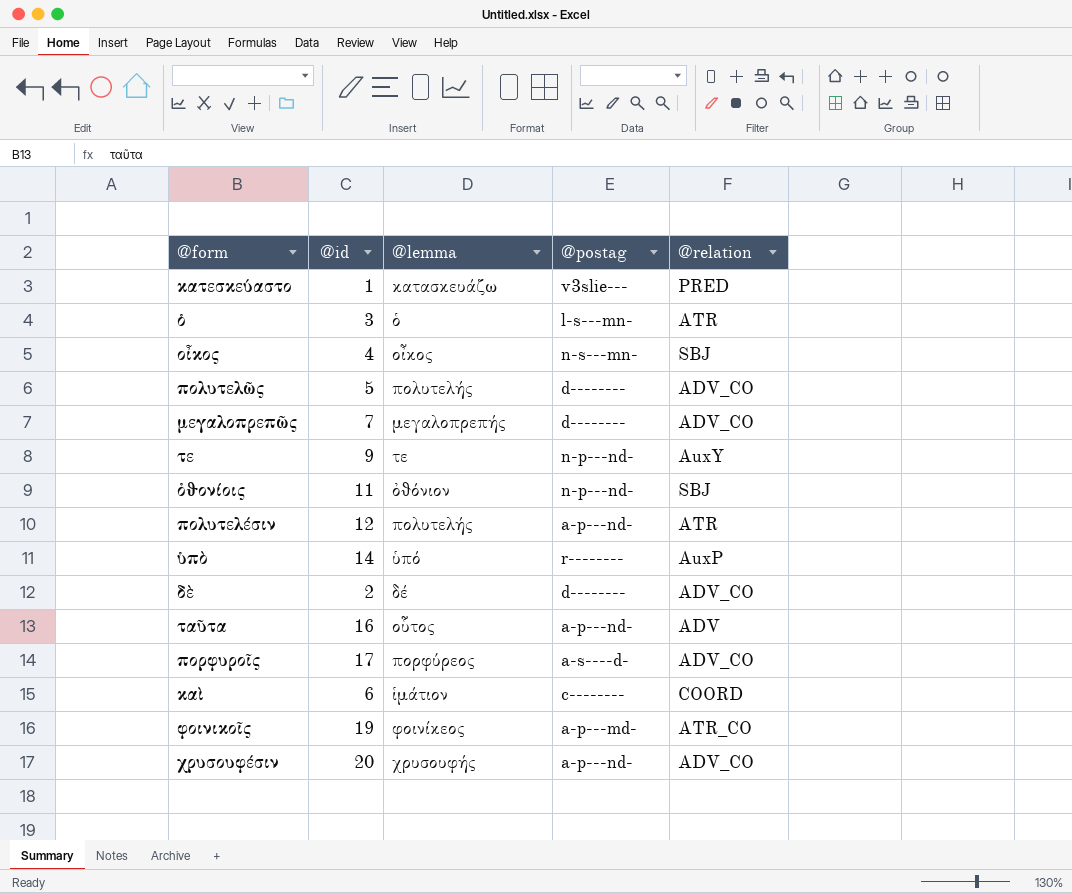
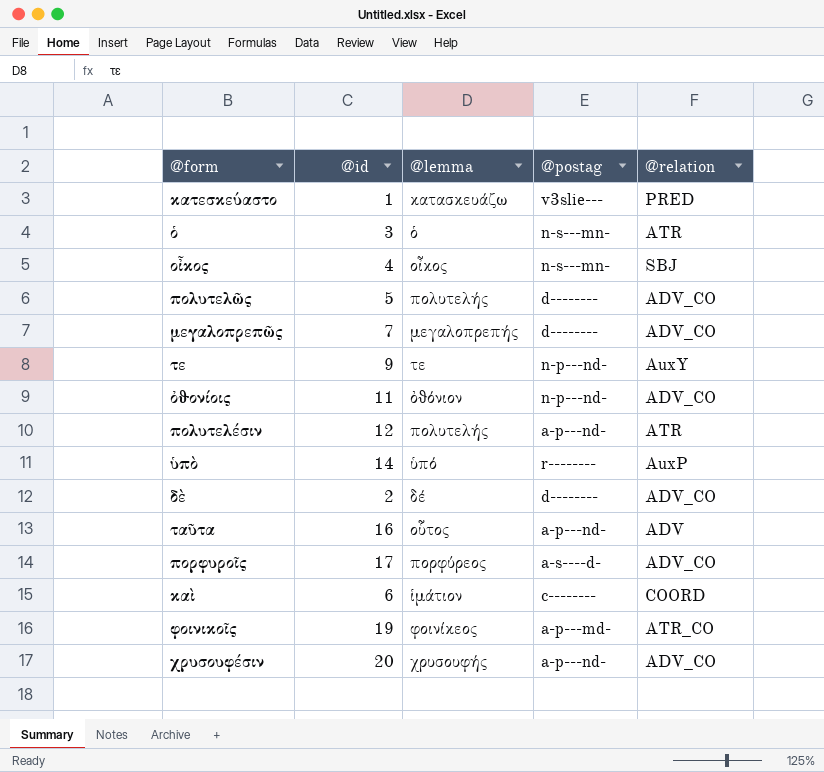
ὁ | @postag: l-s---mn- -> n-s---mn-
ὀθονίοις | @relation: SBJ -> ADV_CO

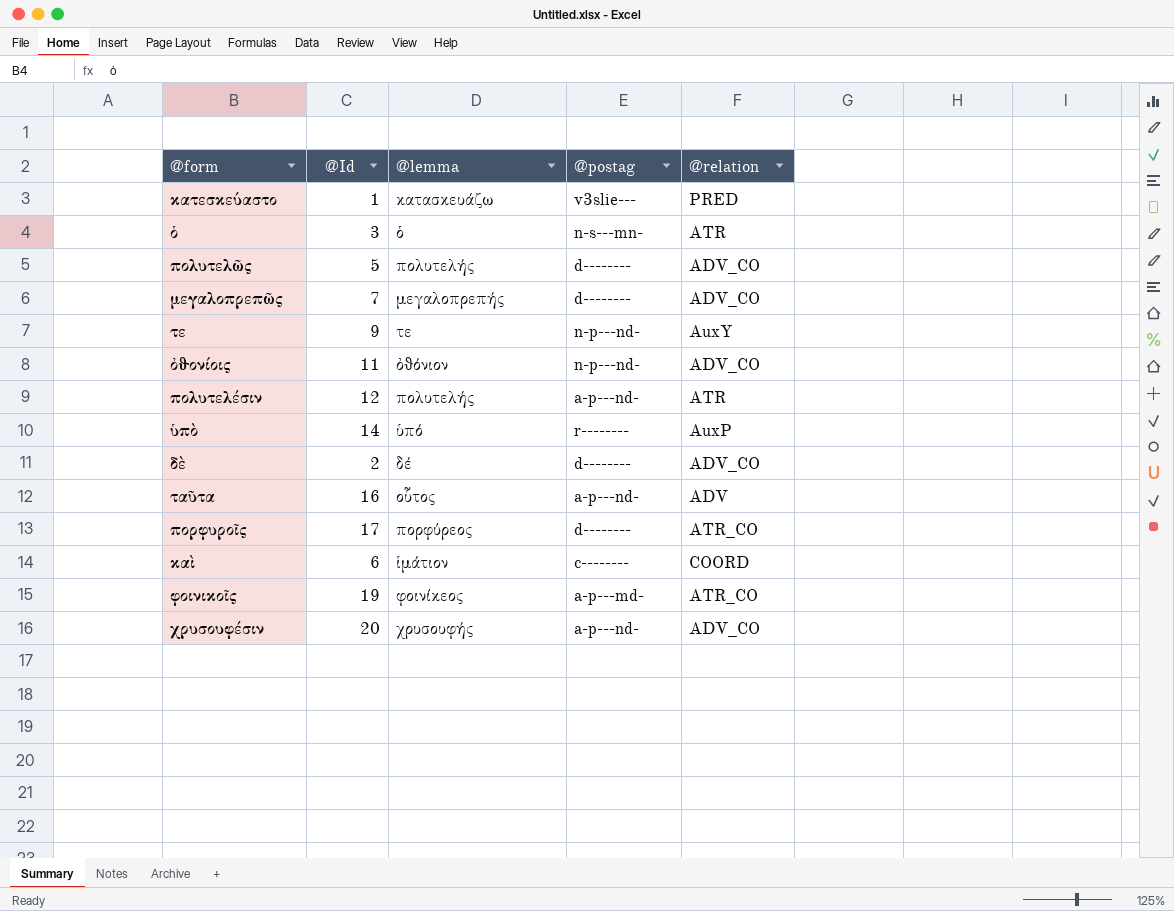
column name: @id -> @Id
row οἶκος: 4 | οἶκος | n-s---mn- | SBJ -> none
πορφυροῖς | @postag: a-s----d- -> d--------
πορφυροῖς | @relation: ADV_CO -> ATR_CO

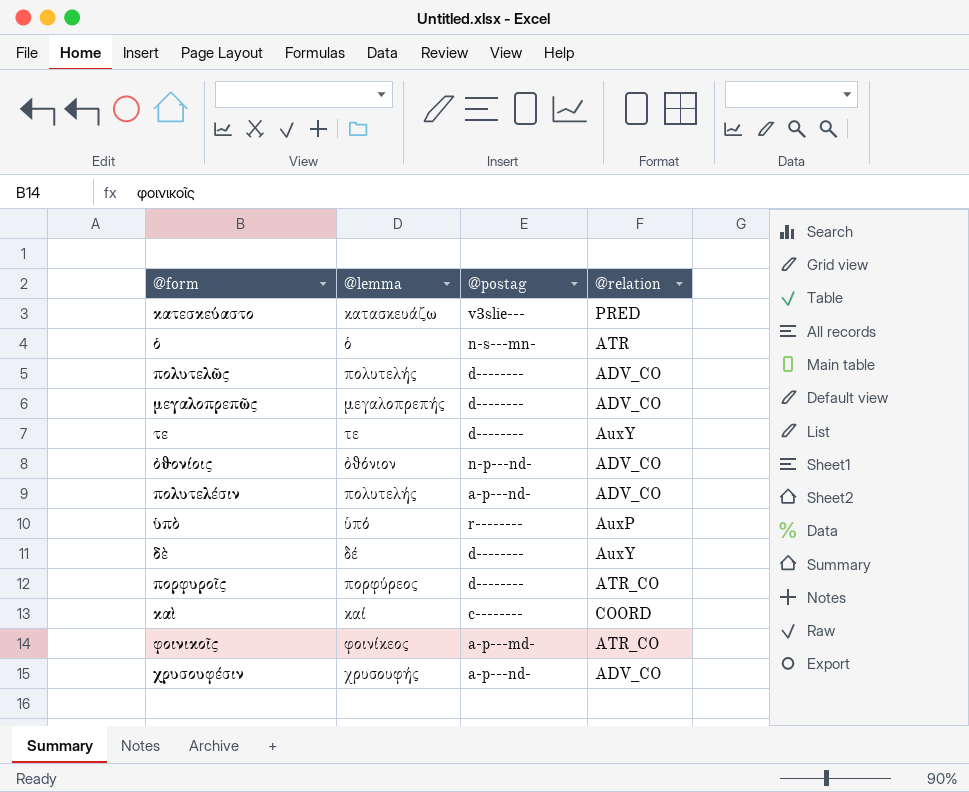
column @Id | position: 2 -> none
row ταῦτα: 16 | οὗτος | a-p---nd- | ADV -> none
τε | @postag: n-p---nd- -> d--------
πολυτελέσιν | @relation: ATR -> ADV_CO
δὲ | @relation: ADV_CO -> AuxY
καὶ | @lemma: ἱμάτιον -> καί

